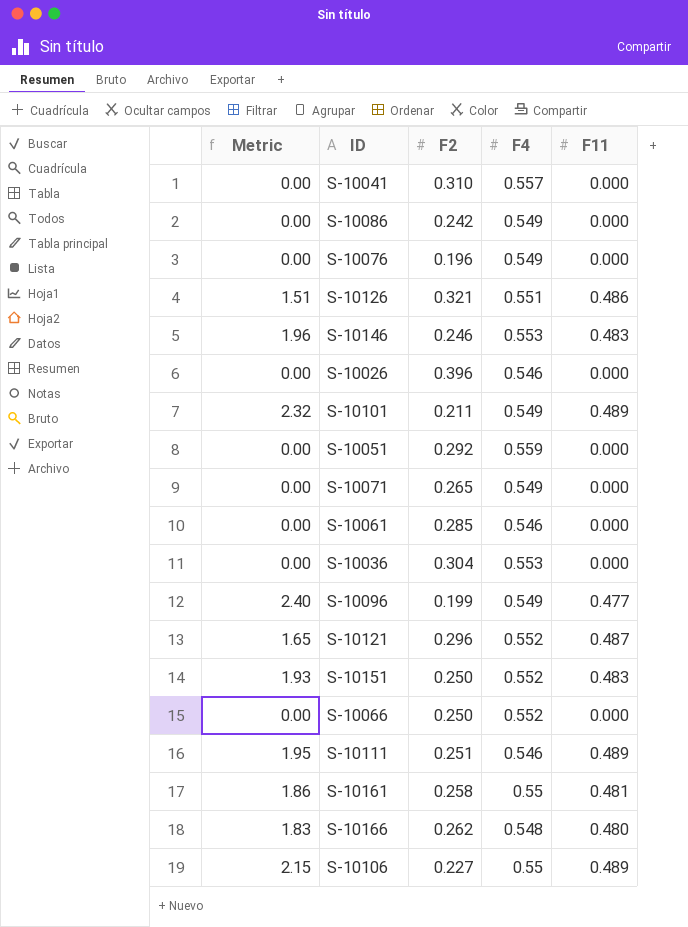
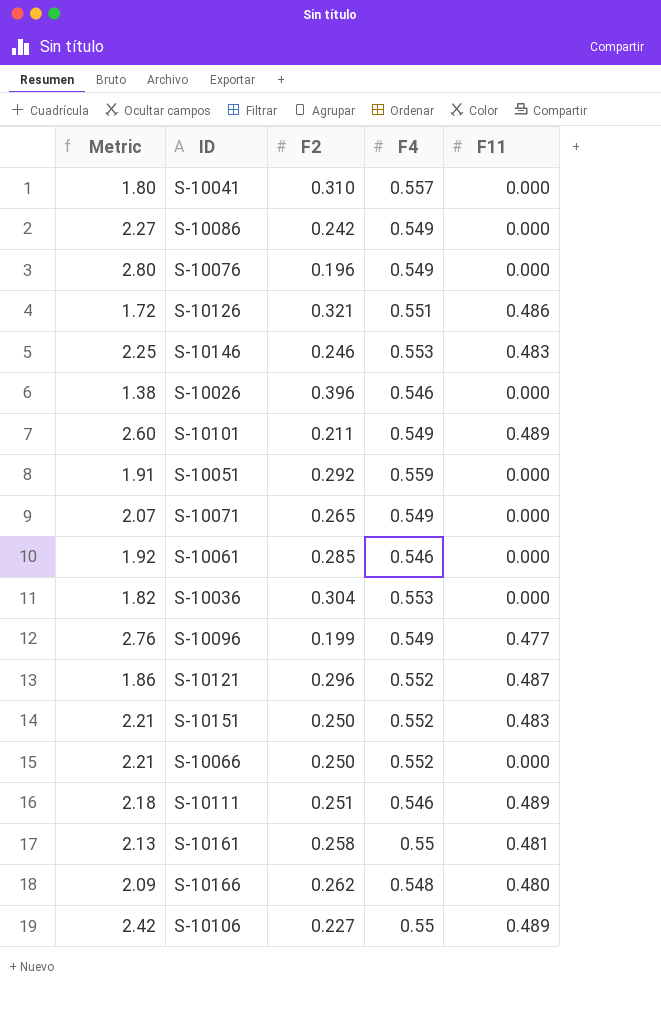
column Metric | formula: [F11] / [F2] -> [F4] / [F2]

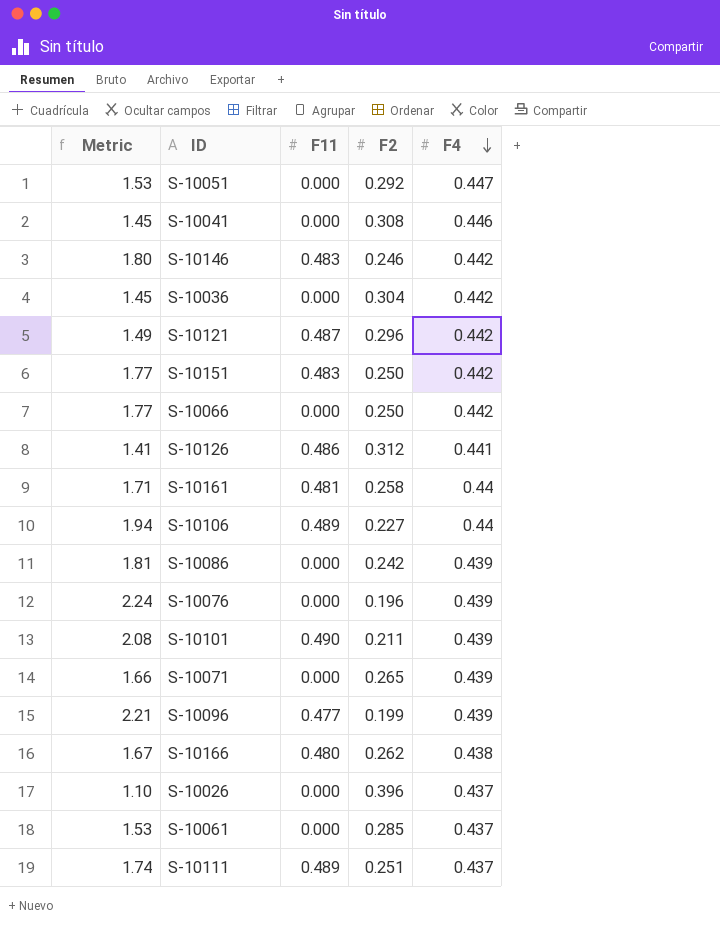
row order: none -> F4 descending
column F11 | position: 5 -> 3
S-10051 | Metric: 1.91 -> 1.53
S-10051 | F4: 0.559 -> 0.447
S-10041 | Metric: 1.80 -> 1.45
S-10041 | F2: 0.310 -> 0.308
S-10041 | F4: 0.557 -> 0.446
S-10146 | Metric: 2.25 -> 1.80
S-10146 | F4: 0.553 -> 0.442
S-10036 | Metric: 1.82 -> 1.45
S-10036 | F4: 0.553 -> 0.442
S-10121 | Metric: 1.86 -> 1.49
S-10121 | F4: 0.552 -> 0.442
S-10151 | Metric: 2.21 -> 1.77
S-10151 | F4: 0.552 -> 0.442
S-10066 | Metric: 2.21 -> 1.77
S-10066 | F4: 0.552 -> 0.442
S-10126 | Metric: 1.72 -> 1.41
S-10126 | F2: 0.321 -> 0.312
S-10126 | F4: 0.551 -> 0.441
S-10161 | Metric: 2.13 -> 1.71
S-10161 | F4: 0.55 -> 0.44
S-10106 | Metric: 2.42 -> 1.94
S-10106 | F4: 0.55 -> 0.44
S-10086 | Metric: 2.27 -> 1.81
S-10086 | F4: 0.549 -> 0.439
S-10076 | Metric: 2.80 -> 2.24
S-10076 | F4: 0.549 -> 0.439
S-10101 | Metric: 2.60 -> 2.08
S-10101 | F11: 0.489 -> 0.490
S-10101 | F4: 0.549 -> 0.439
S-10071 | Metric: 2.07 -> 1.66
S-10071 | F4: 0.549 -> 0.439
S-10096 | Metric: 2.76 -> 2.21
S-10096 | F4: 0.549 -> 0.439
S-10166 | Metric: 2.09 -> 1.67
S-10166 | F4: 0.548 -> 0.438
S-10026 | Metric: 1.38 -> 1.10
S-10026 | F4: 0.546 -> 0.437
S-10061 | Metric: 1.92 -> 1.53
S-10061 | F4: 0.546 -> 0.437
S-10111 | Metric: 2.18 -> 1.74
S-10111 | F4: 0.546 -> 0.437

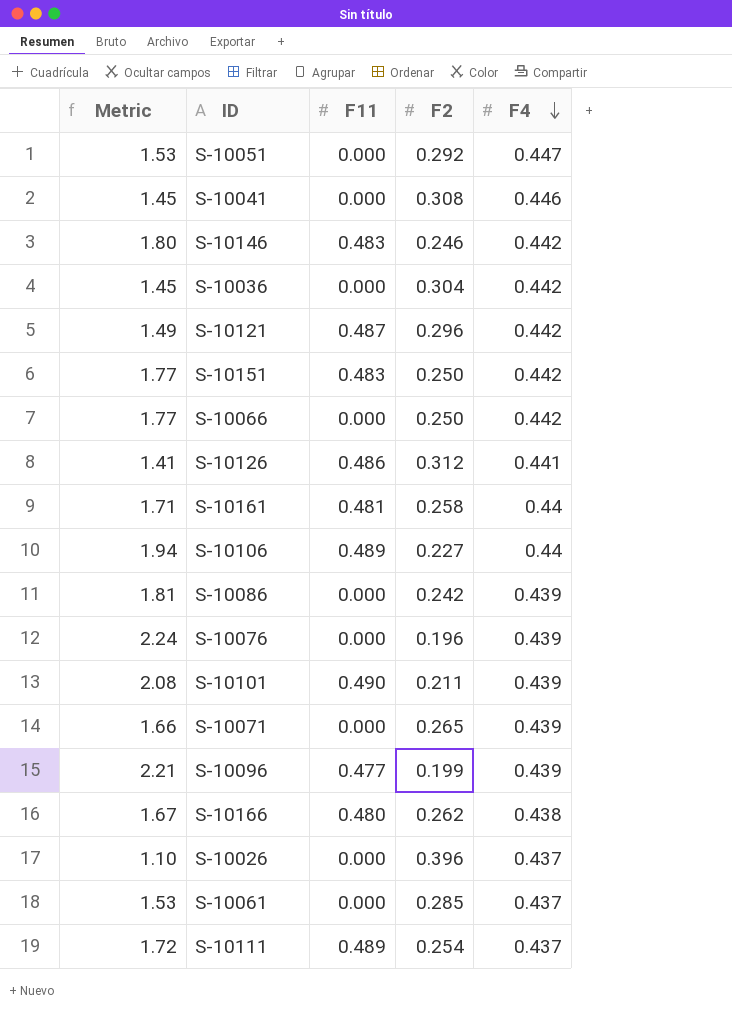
S-10111 | Metric: 1.74 -> 1.72
S-10111 | F2: 0.251 -> 0.254

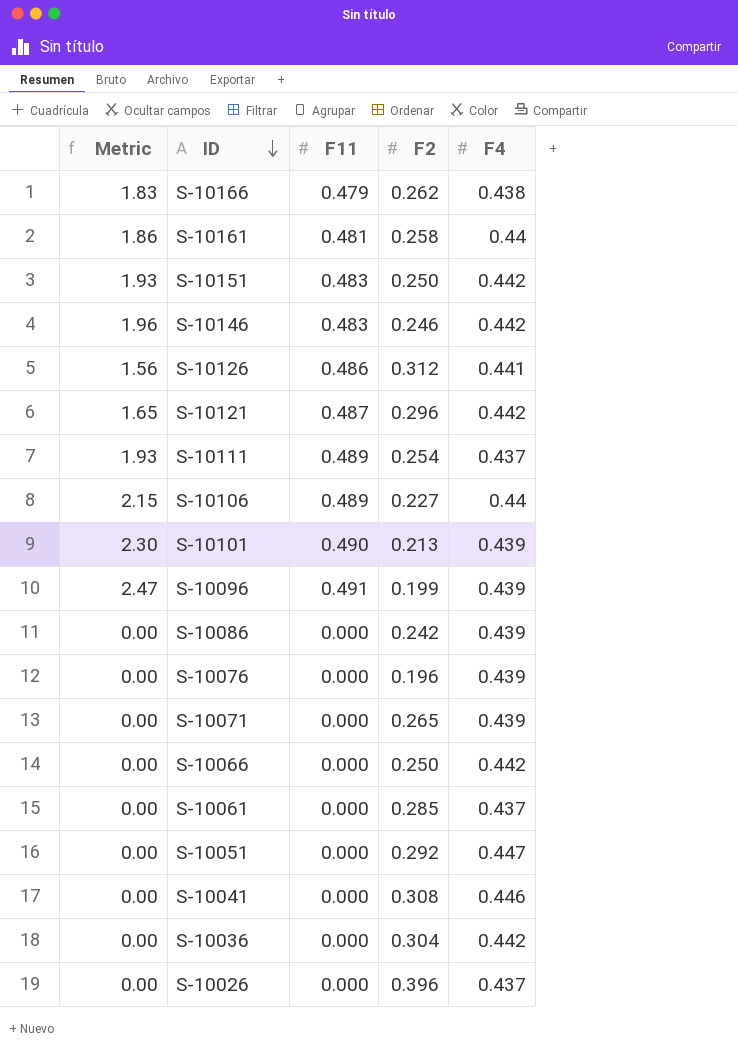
row order: F4 descending -> ID descending
column Metric | formula: [F4] / [F2] -> [F11] / [F2]
S-10166 | F11: 0.480 -> 0.479
S-10101 | F2: 0.211 -> 0.213
S-10096 | F11: 0.477 -> 0.491

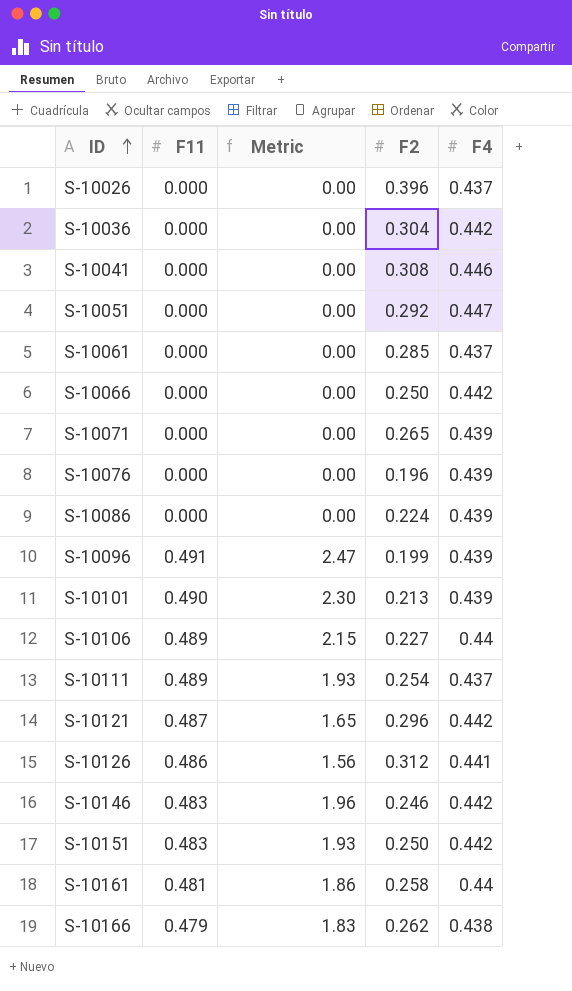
row order: ID descending -> ID ascending
column Metric | position: 1 -> 3
S-10086 | F2: 0.242 -> 0.224

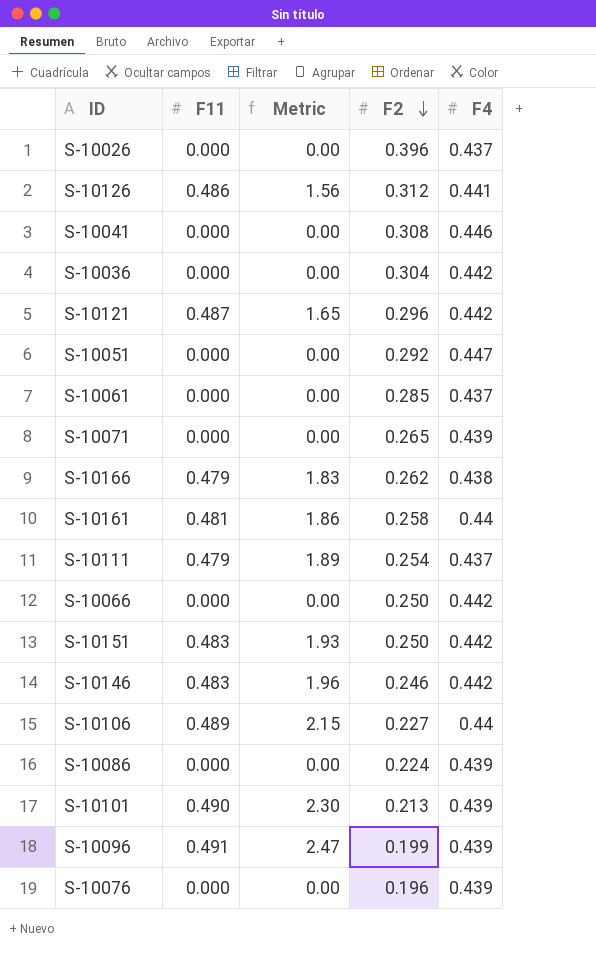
row order: ID ascending -> F2 descending
S-10111 | F11: 0.489 -> 0.479
S-10111 | Metric: 1.93 -> 1.89

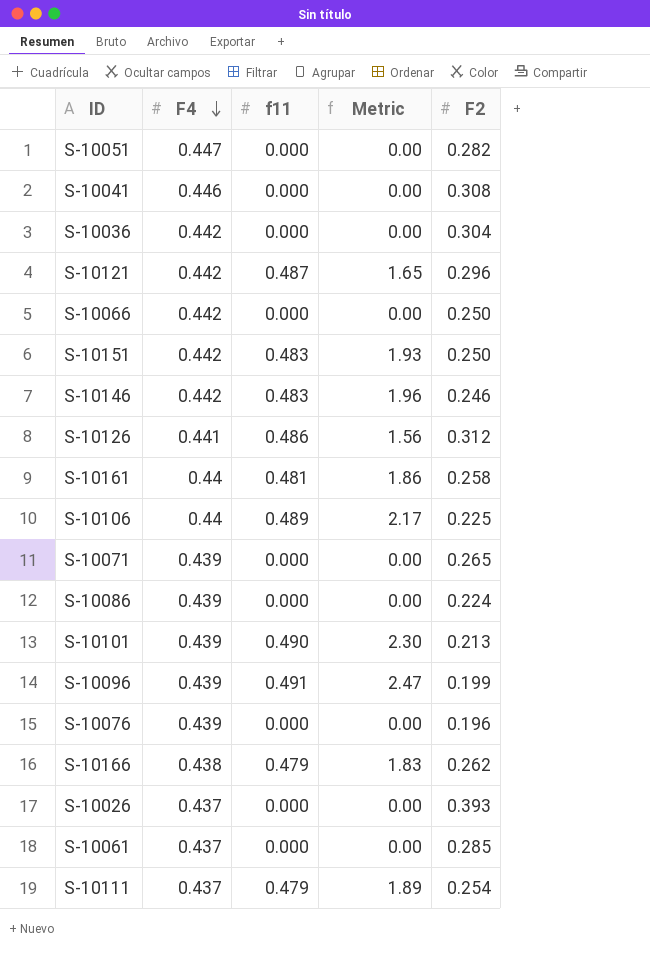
row order: F2 descending -> F4 descending
column F4 | position: 5 -> 2
column name: F11 -> f11
S-10051 | F2: 0.292 -> 0.282
S-10106 | Metric: 2.15 -> 2.17
S-10106 | F2: 0.227 -> 0.225
S-10026 | F2: 0.396 -> 0.393

